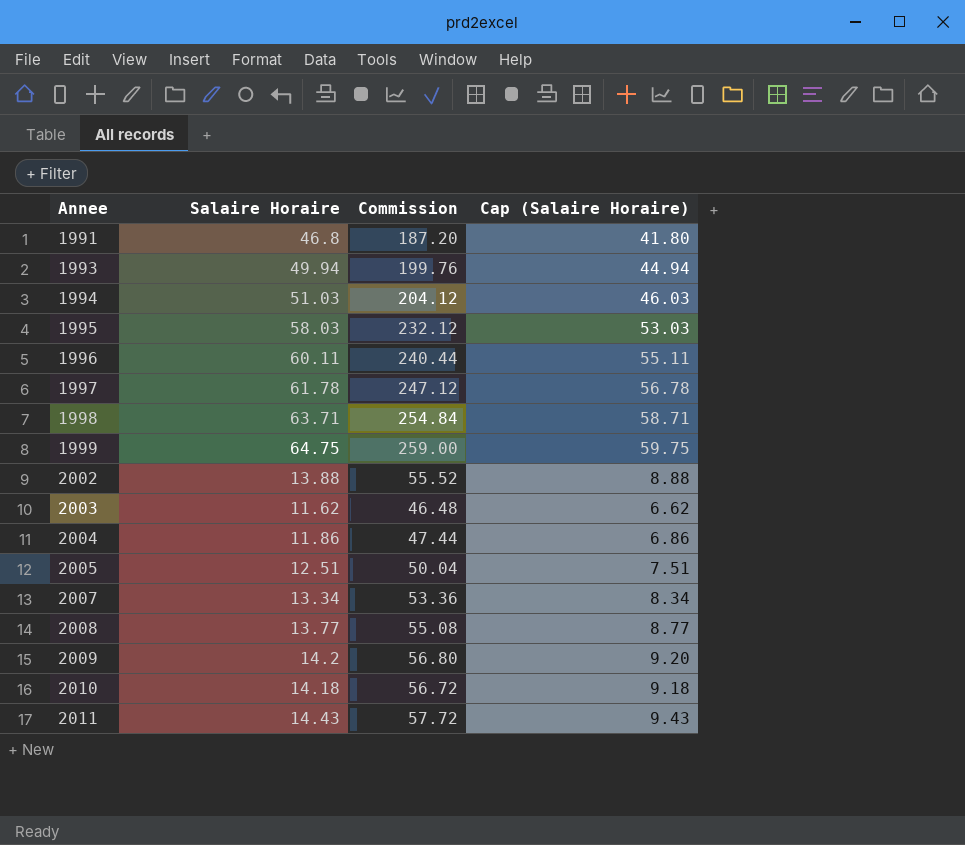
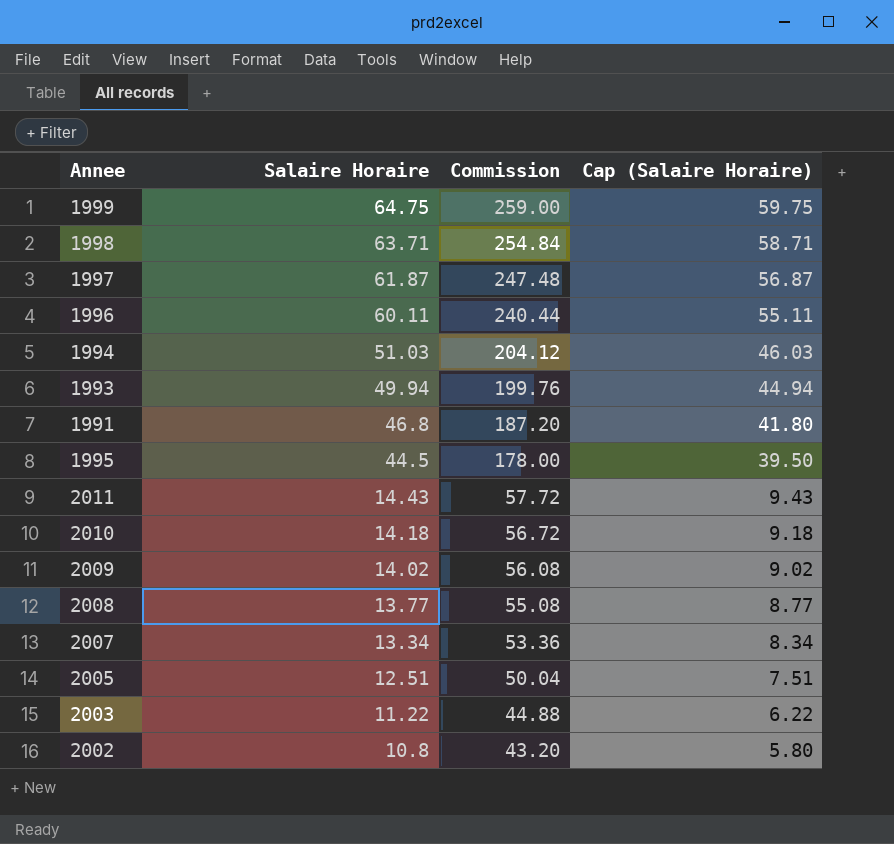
row order: Annee ascending -> Salaire Horaire descending
row 2004: 11.86 | 47.44 | 6.86 -> none
1997 | Salaire Horaire: 61.78 -> 61.87
1997 | Commission: 247.12 -> 247.48
1997 | Cap (Salaire Horaire): 56.78 -> 56.87
1995 | Salaire Horaire: 58.03 -> 44.5
1995 | Commission: 232.12 -> 178.00
1995 | Cap (Salaire Horaire): 53.03 -> 39.50
2009 | Salaire Horaire: 14.2 -> 14.02
2009 | Commission: 56.80 -> 56.08
2009 | Cap (Salaire Horaire): 9.20 -> 9.02
2003 | Salaire Horaire: 11.62 -> 11.22
2003 | Commission: 46.48 -> 44.88
2003 | Cap (Salaire Horaire): 6.62 -> 6.22
2002 | Salaire Horaire: 13.88 -> 10.8
2002 | Commission: 55.52 -> 43.20
2002 | Cap (Salaire Horaire): 8.88 -> 5.80

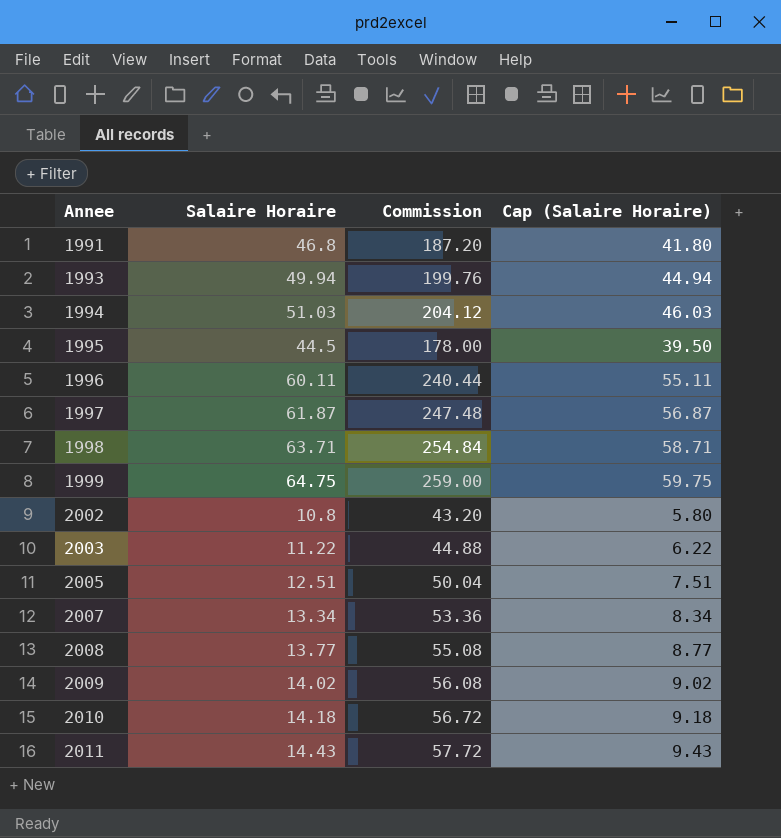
row order: Salaire Horaire descending -> Annee ascending

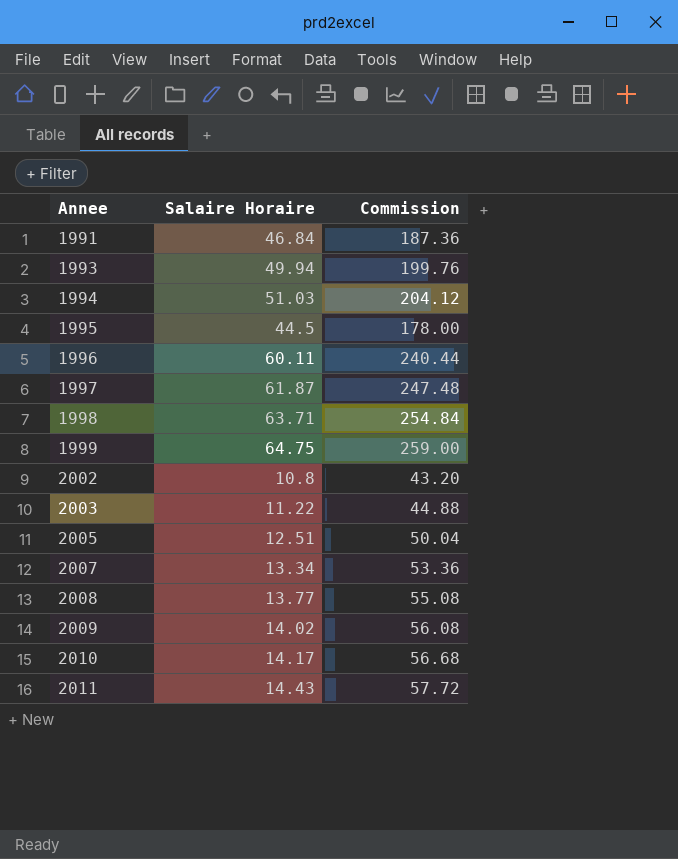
column Cap (Salaire Horaire) | formula: [Salaire Horaire] - 5 -> none
1991 | Salaire Horaire: 46.8 -> 46.84
1991 | Commission: 187.20 -> 187.36
2010 | Salaire Horaire: 14.18 -> 14.17
2010 | Commission: 56.72 -> 56.68

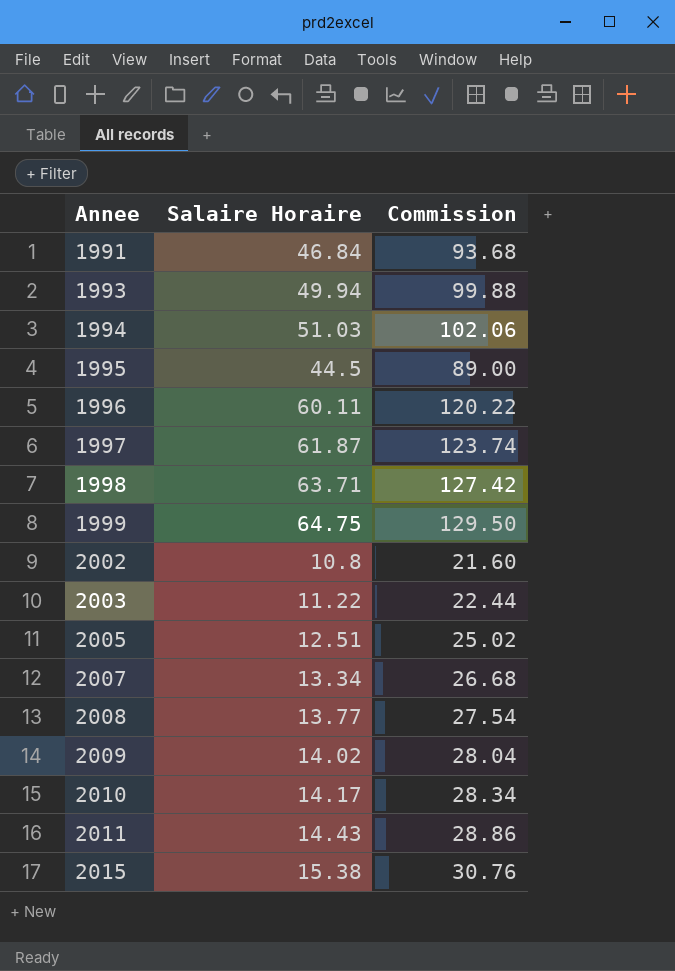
column Commission | formula: [Salaire Horaire] * 4 -> [Salaire Horaire] * 2
row 2015: none -> 15.38 | 30.76

